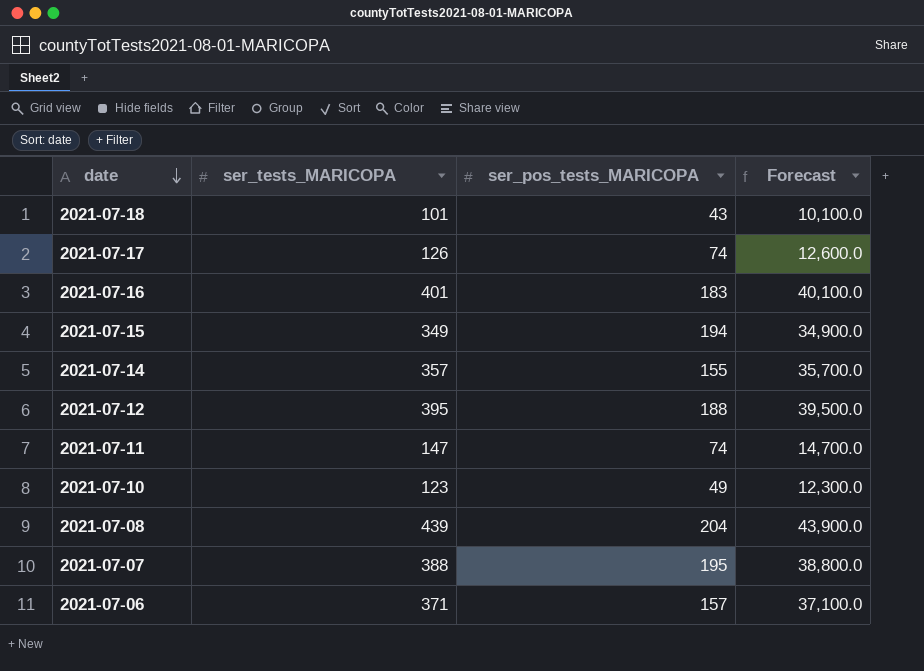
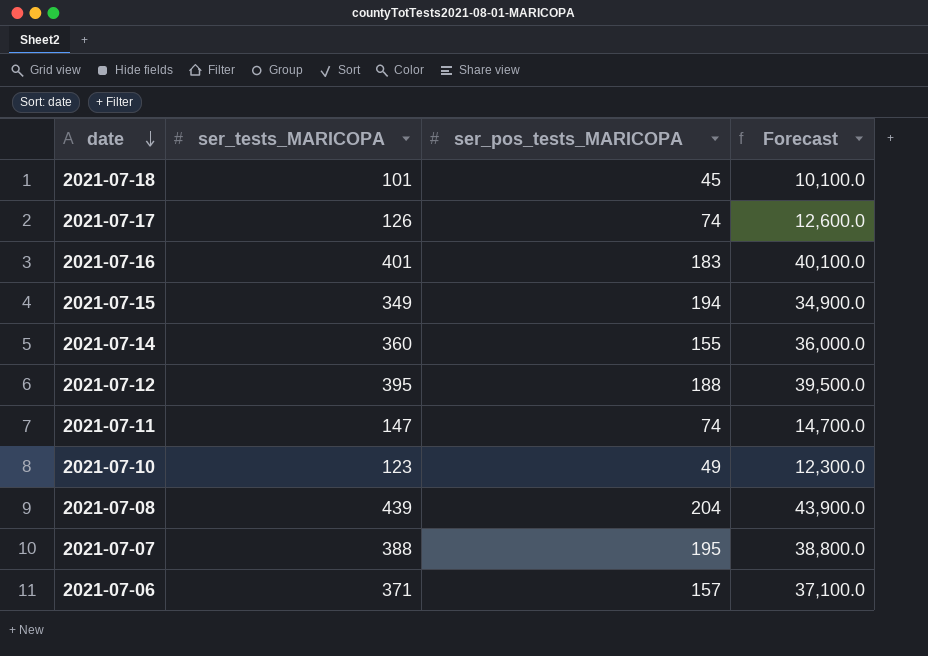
2021-07-18 | ser_pos_tests_MARICOPA: 43 -> 45
2021-07-14 | ser_tests_MARICOPA: 357 -> 360
2021-07-14 | Forecast: 35,700.0 -> 36,000.0

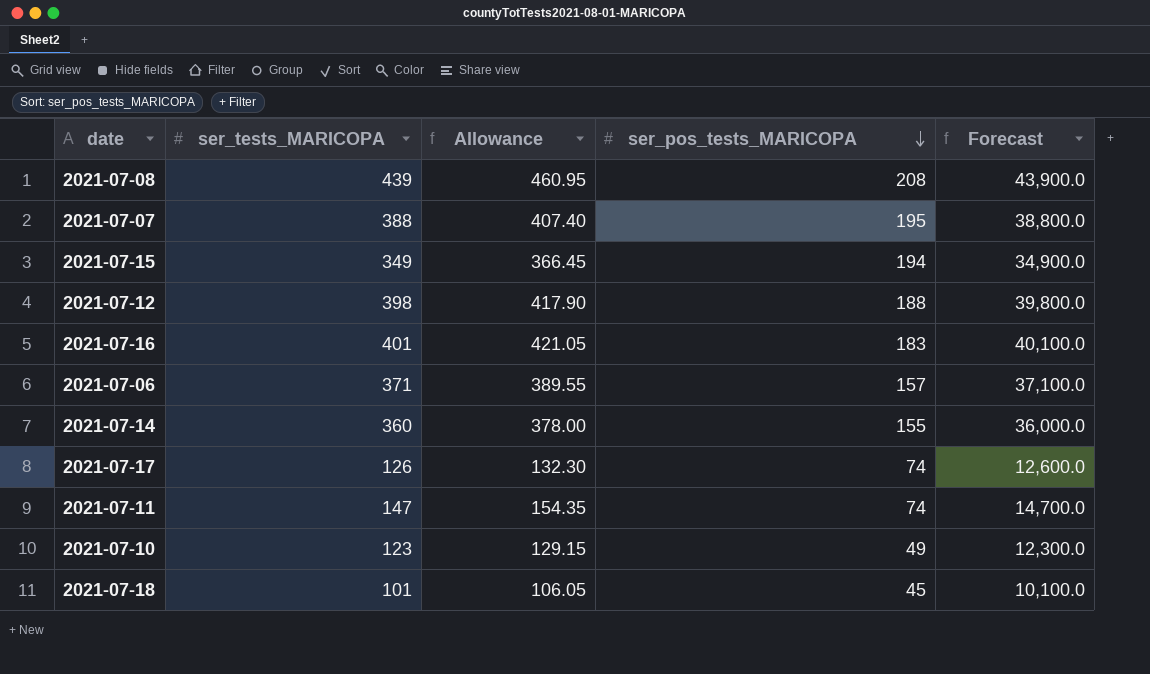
row order: date descending -> ser_pos_tests_MARICOPA descending
column Allowance | formula: none -> [ser_tests_MARICOPA] * 1.05
2021-07-08 | ser_pos_tests_MARICOPA: 204 -> 208
2021-07-12 | ser_tests_MARICOPA: 395 -> 398
2021-07-12 | Forecast: 39,500.0 -> 39,800.0

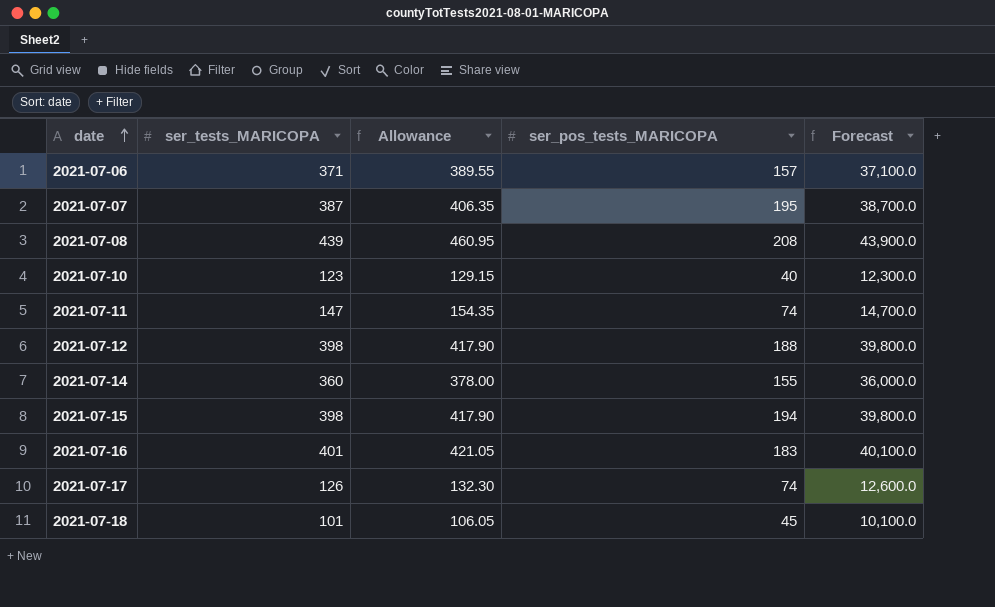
row order: ser_pos_tests_MARICOPA descending -> date ascending
2021-07-07 | ser_tests_MARICOPA: 388 -> 387
2021-07-07 | Allowance: 407.40 -> 406.35
2021-07-07 | Forecast: 38,800.0 -> 38,700.0
2021-07-10 | ser_pos_tests_MARICOPA: 49 -> 40
2021-07-15 | ser_tests_MARICOPA: 349 -> 398
2021-07-15 | Allowance: 366.45 -> 417.90
2021-07-15 | Forecast: 34,900.0 -> 39,800.0

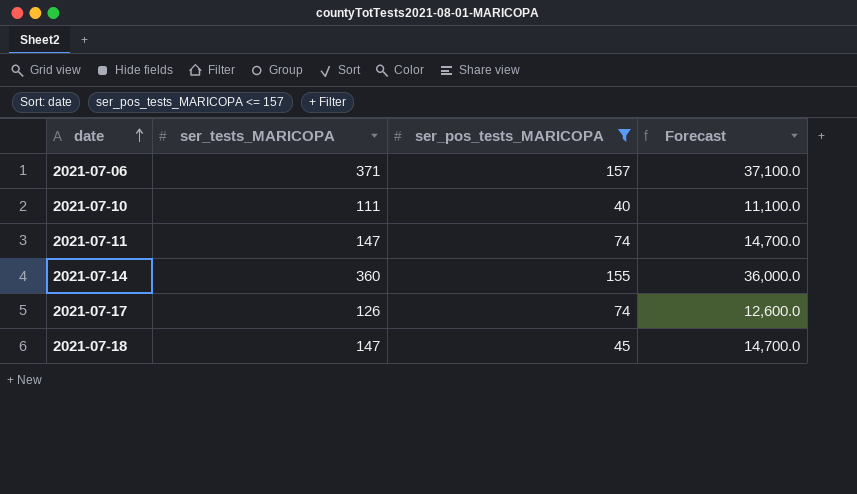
filter: none -> ser_pos_tests_MARICOPA <= 157
column Allowance | formula: [ser_tests_MARICOPA] * 1.05 -> none
2021-07-10 | ser_tests_MARICOPA: 123 -> 111
2021-07-10 | Forecast: 12,300.0 -> 11,100.0
2021-07-18 | ser_tests_MARICOPA: 101 -> 147
2021-07-18 | Forecast: 10,100.0 -> 14,700.0

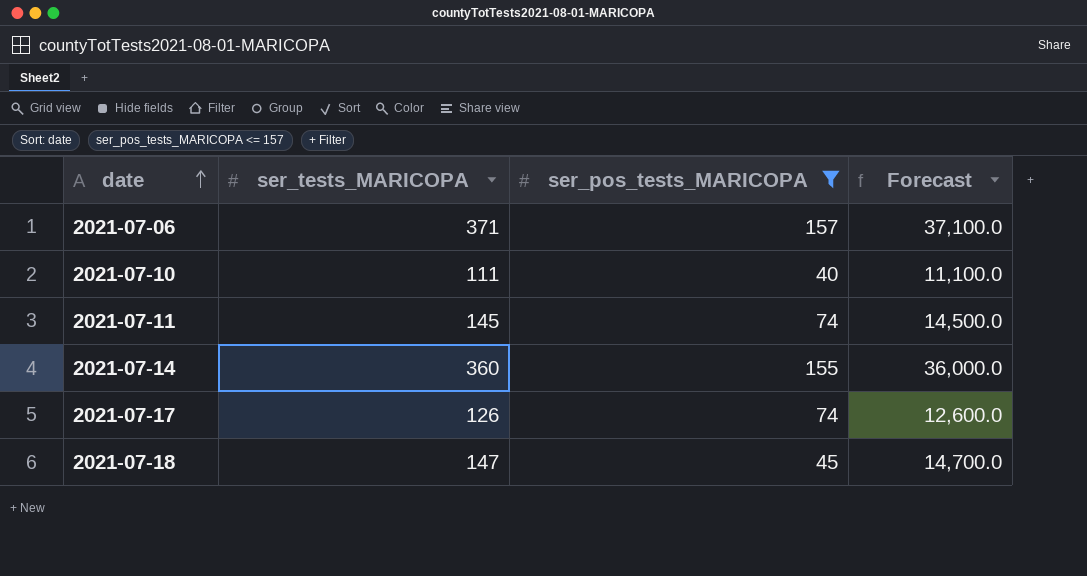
2021-07-11 | ser_tests_MARICOPA: 147 -> 145
2021-07-11 | Forecast: 14,700.0 -> 14,500.0

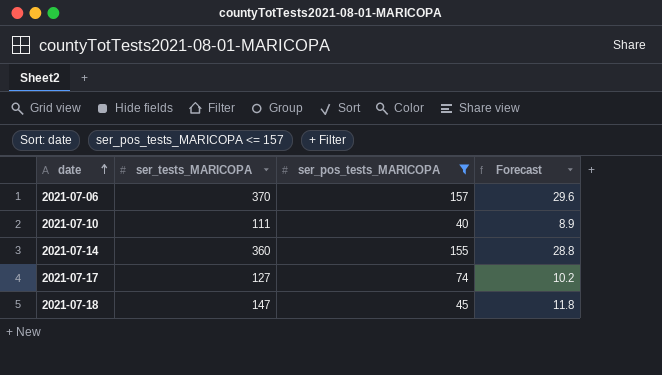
column Forecast | formula: [ser_tests_MARICOPA] * 100 -> [ser_tests_MARICOPA] * 0.08
row 2021-07-11: 145 | 74 | 14,500.0 -> none
2021-07-06 | ser_tests_MARICOPA: 371 -> 370
2021-07-17 | ser_tests_MARICOPA: 126 -> 127

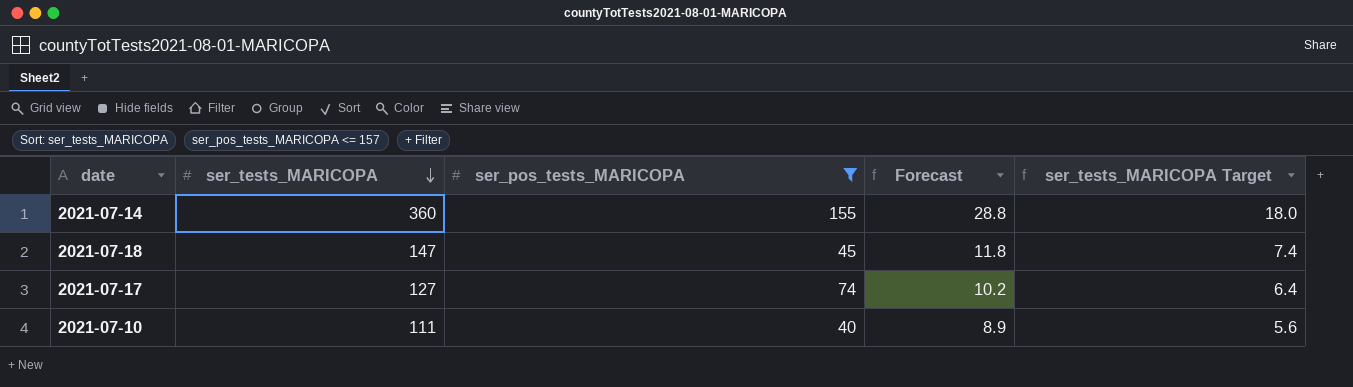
row order: date ascending -> ser_tests_MARICOPA descending
column ser_tests_MARICOPA Target | formula: none -> [ser_tests_MARICOPA] * 0.05
row 2021-07-06: 370 | 157 | 29.6 -> none

